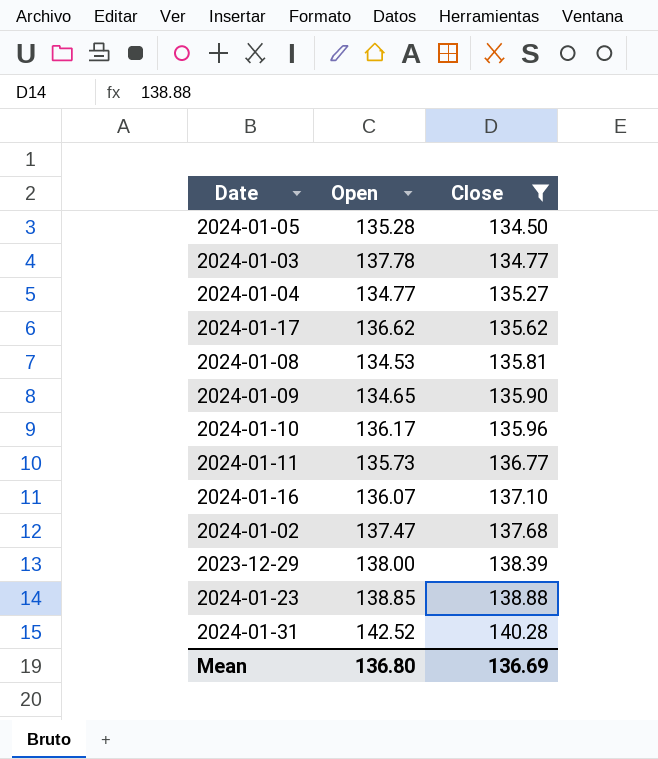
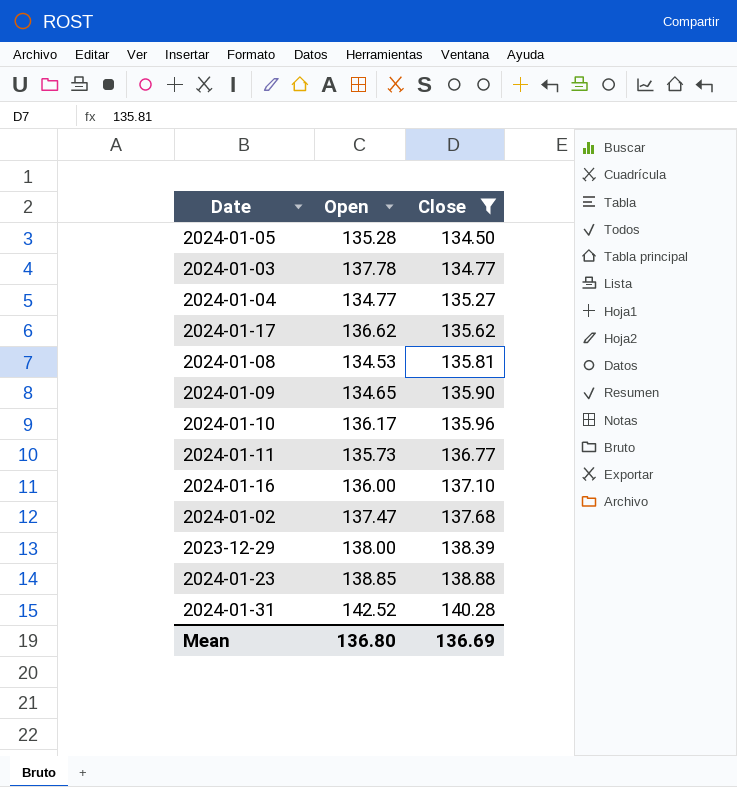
2024-01-16 | Open: 136.07 -> 136.00

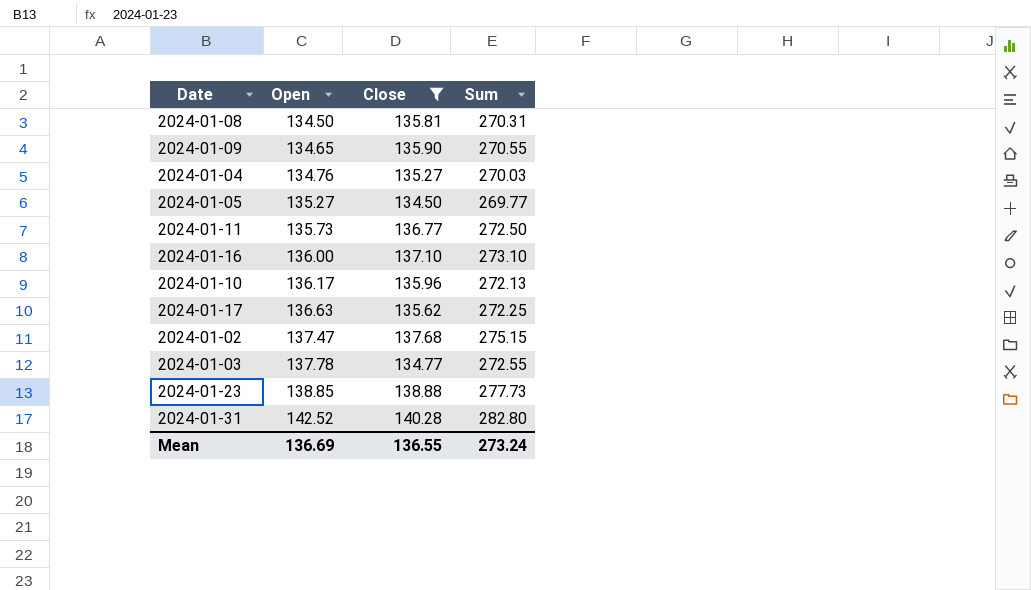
row order: Close ascending -> Open ascending
column Sum | formula: none -> [Open] + [Close]
row 2023-12-29: 138.00 | 138.39 -> none
2024-01-08 | Open: 134.53 -> 134.50
2024-01-04 | Open: 134.77 -> 134.76
2024-01-05 | Open: 135.28 -> 135.27
2024-01-17 | Open: 136.62 -> 136.63
Mean | Open: 136.80 -> 136.69
Mean | Close: 136.69 -> 136.55

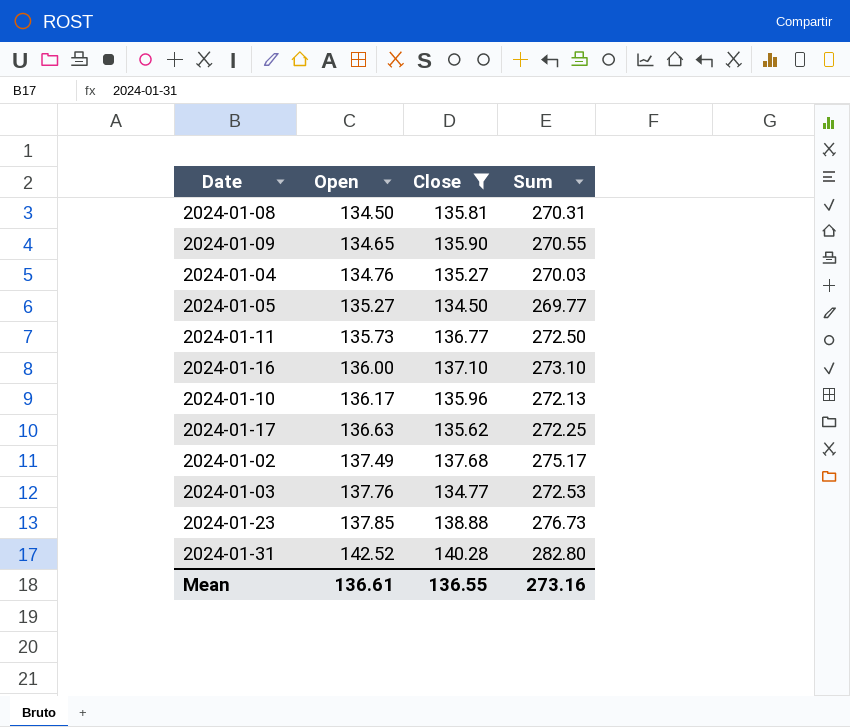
2024-01-02 | Open: 137.47 -> 137.49
2024-01-02 | Sum: 275.15 -> 275.17
2024-01-03 | Open: 137.78 -> 137.76
2024-01-03 | Sum: 272.55 -> 272.53
2024-01-23 | Open: 138.85 -> 137.85
2024-01-23 | Sum: 277.73 -> 276.73
Mean | Open: 136.69 -> 136.61
Mean | Sum: 273.24 -> 273.16

